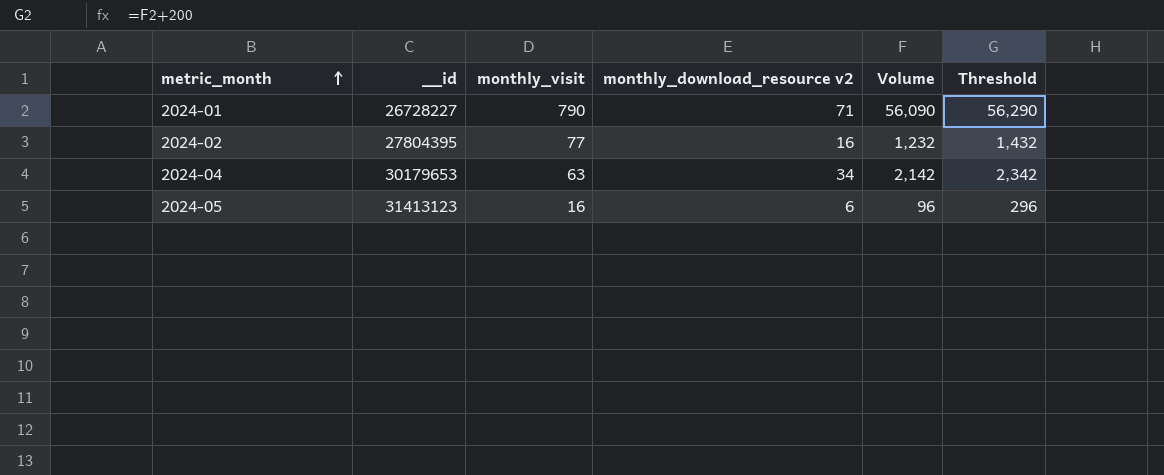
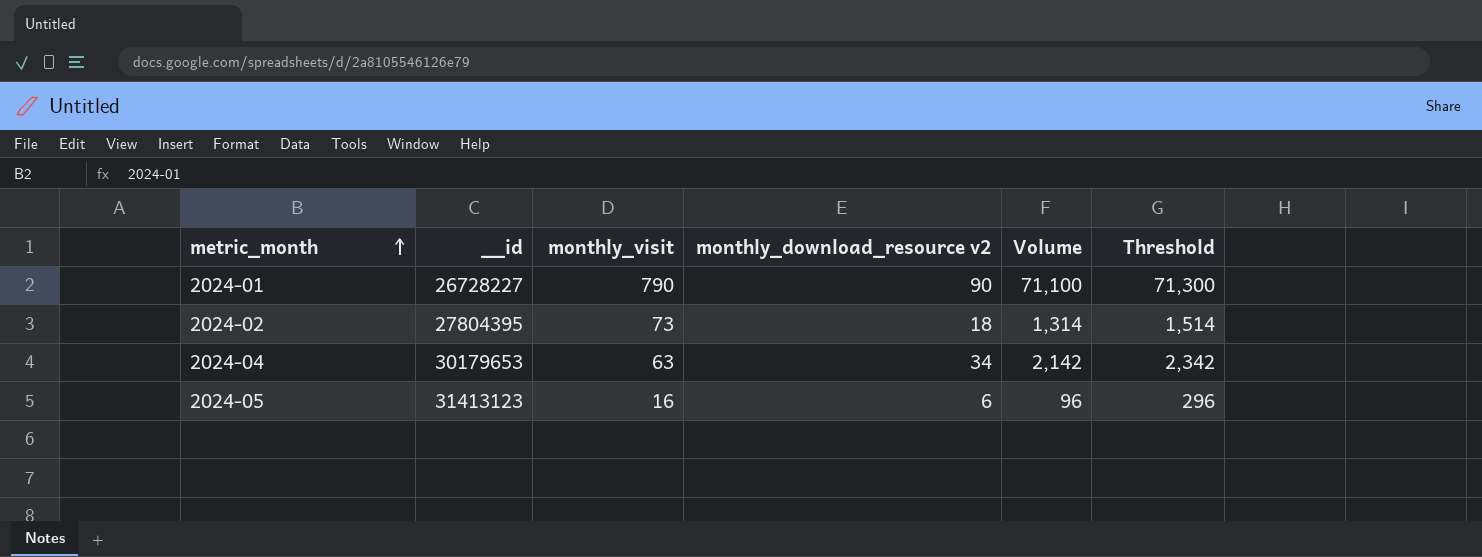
2024-01 | monthly_download_resource v2: 71 -> 90
2024-01 | Volume: 56,090 -> 71,100
2024-01 | Threshold: 56,290 -> 71,300
2024-02 | monthly_visit: 77 -> 73
2024-02 | monthly_download_resource v2: 16 -> 18
2024-02 | Volume: 1,232 -> 1,314
2024-02 | Threshold: 1,432 -> 1,514

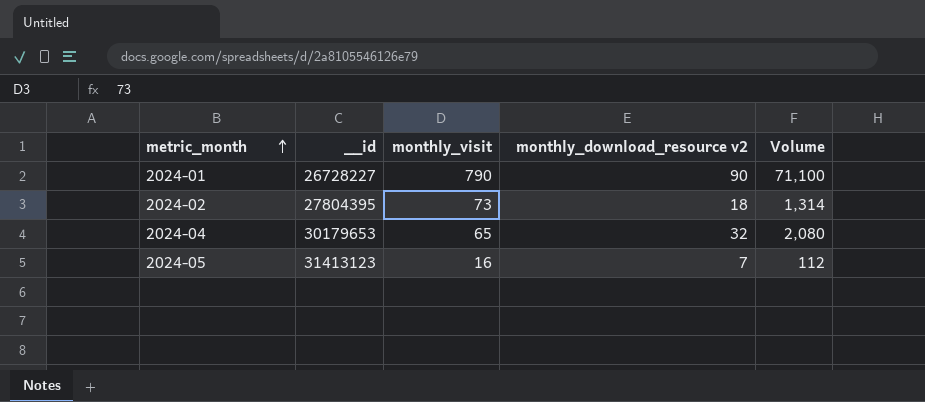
column Threshold | formula: [Volume] + 200 -> none
2024-04 | monthly_visit: 63 -> 65
2024-04 | monthly_download_resource v2: 34 -> 32
2024-04 | Volume: 2,142 -> 2,080
2024-05 | monthly_download_resource v2: 6 -> 7
2024-05 | Volume: 96 -> 112

